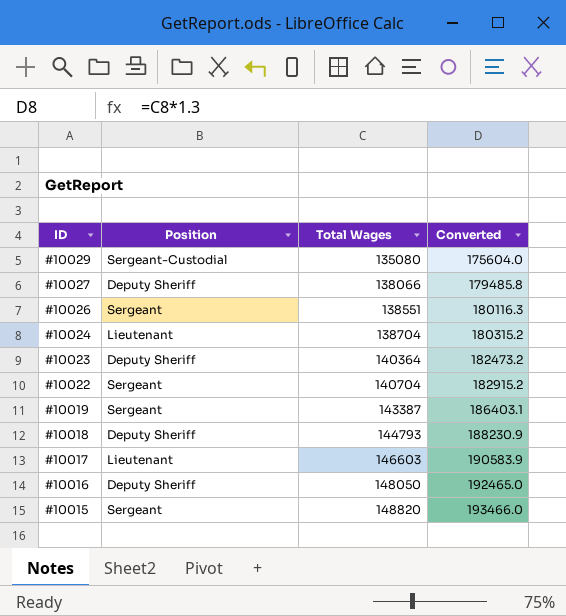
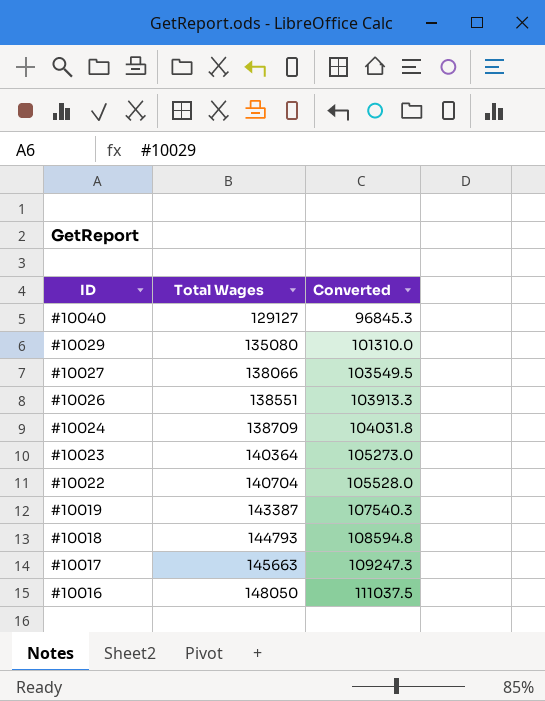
column Position | position: 2 -> none
column Converted | formula: [Total Wages] * 1.3 -> [Total Wages] * 0.75
row #10015: Sergeant | 148820 | 193466.0 -> none
row #10040: none -> 129127 | 96845.3
#10024 | Total Wages: 138704 -> 138709
#10017 | Total Wages: 146603 -> 145663

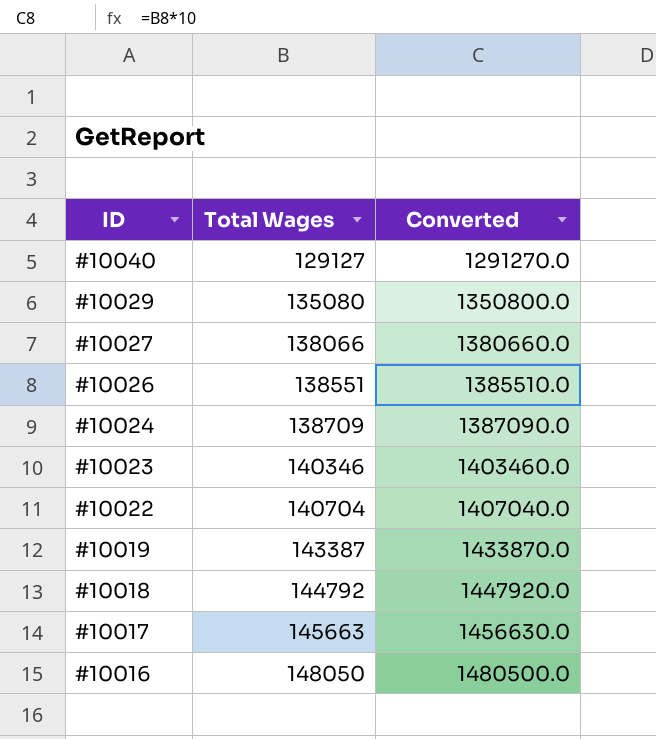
column Converted | formula: [Total Wages] * 0.75 -> [Total Wages] * 10
#10023 | Total Wages: 140364 -> 140346
#10018 | Total Wages: 144793 -> 144792

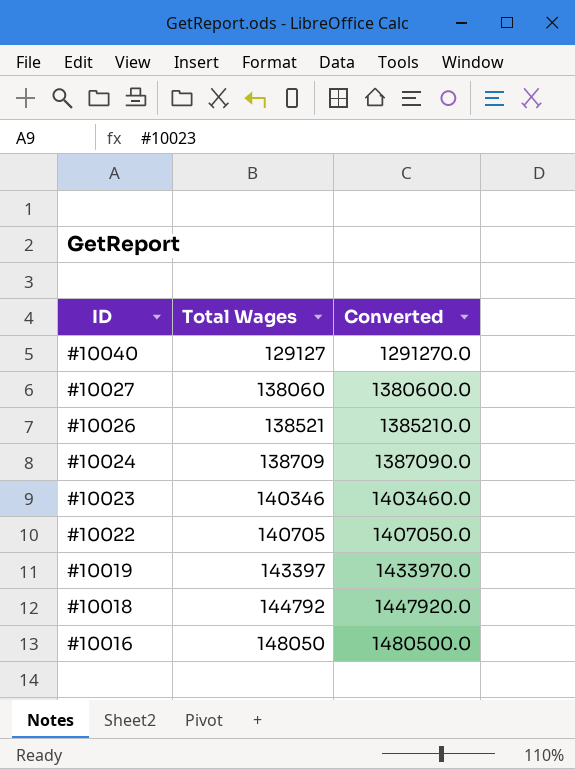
row #10029: 135080 | 1350800.0 -> none
row #10017: 145663 | 1456630.0 -> none
#10027 | Total Wages: 138066 -> 138060
#10027 | Converted: 1380660.0 -> 1380600.0
#10026 | Total Wages: 138551 -> 138521
#10026 | Converted: 1385510.0 -> 1385210.0
#10022 | Total Wages: 140704 -> 140705
#10022 | Converted: 1407040.0 -> 1407050.0
#10019 | Total Wages: 143387 -> 143397
#10019 | Converted: 1433870.0 -> 1433970.0

